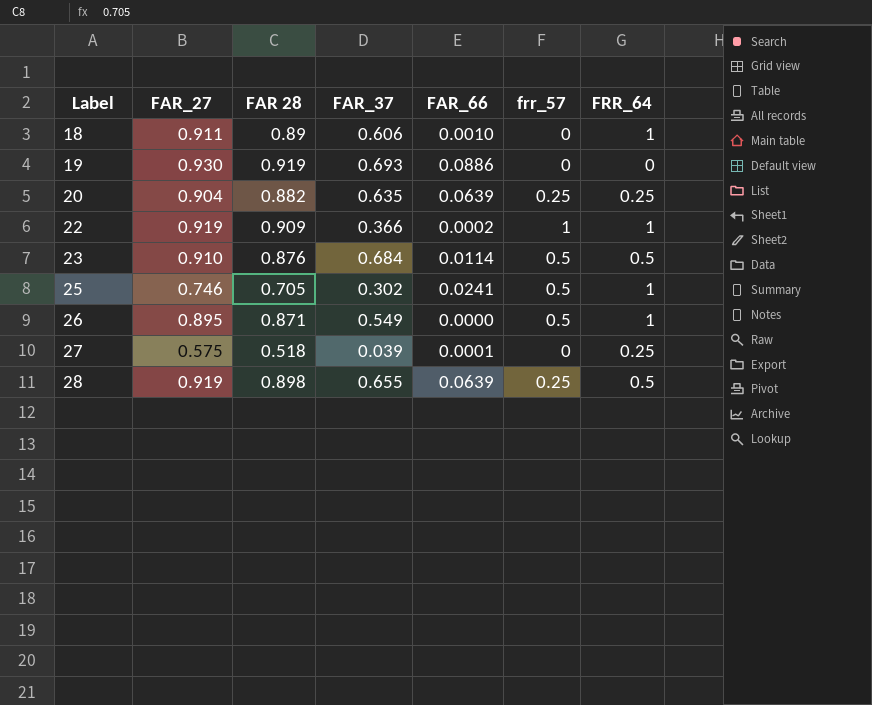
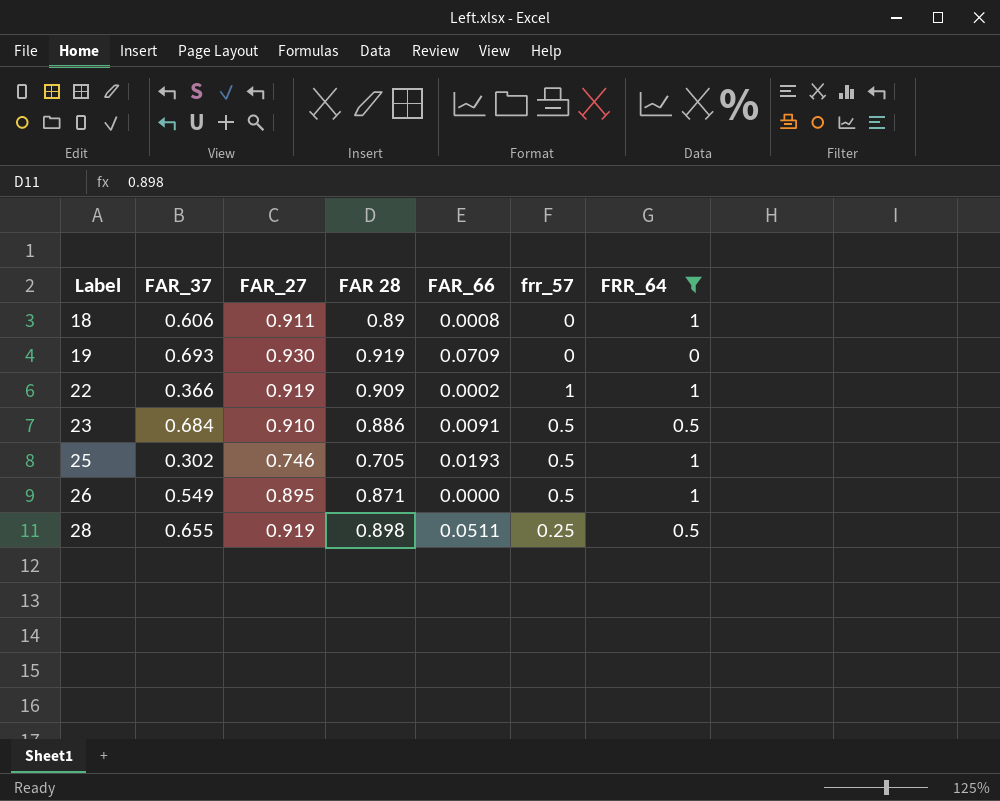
filter: none -> FRR_64 != 0.25
column FAR_37 | position: 4 -> 2
18 | FAR_66: 0.0010 -> 0.0008
19 | FAR_66: 0.0886 -> 0.0709
23 | FAR 28: 0.876 -> 0.886
23 | FAR_66: 0.0114 -> 0.0091
25 | FAR_66: 0.0241 -> 0.0193
28 | FAR_66: 0.0639 -> 0.0511

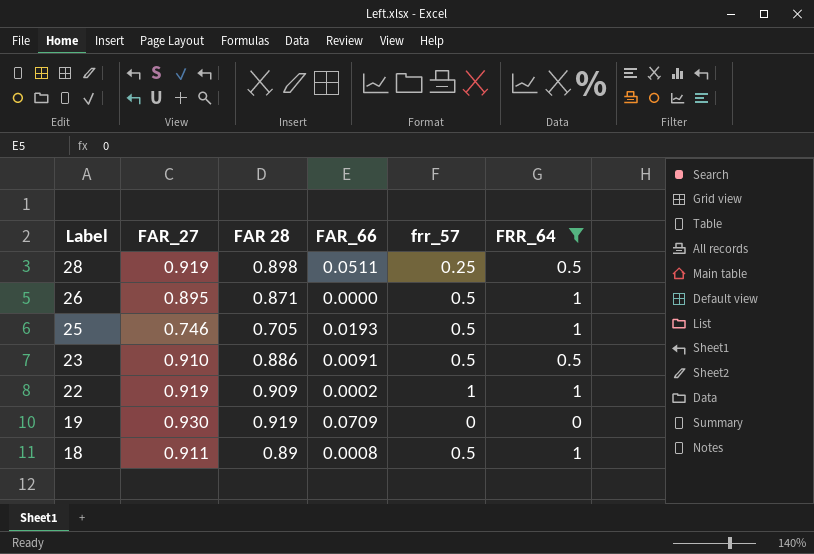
row order: Label ascending -> Label descending
column FAR_37 | position: 2 -> none
18 | frr_57: 0 -> 0.5

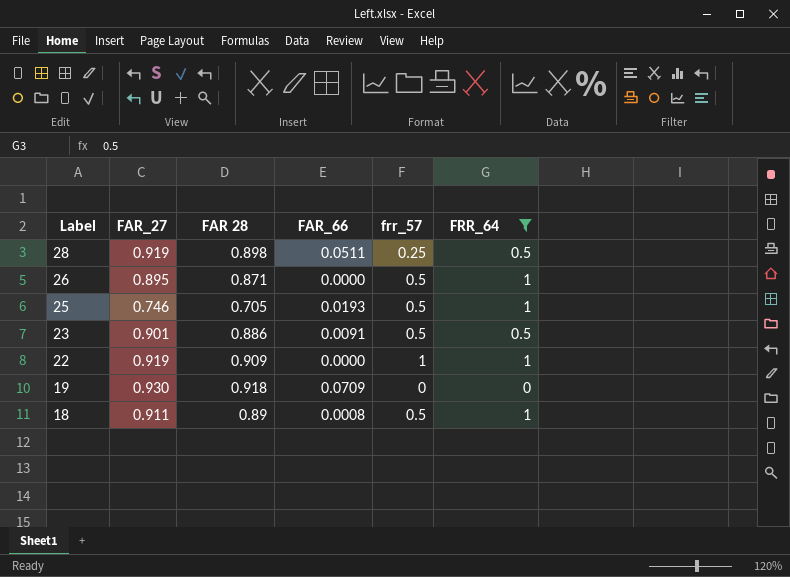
23 | FAR_27: 0.910 -> 0.901
22 | FAR_66: 0.0002 -> 0.0000
19 | FAR 28: 0.919 -> 0.918

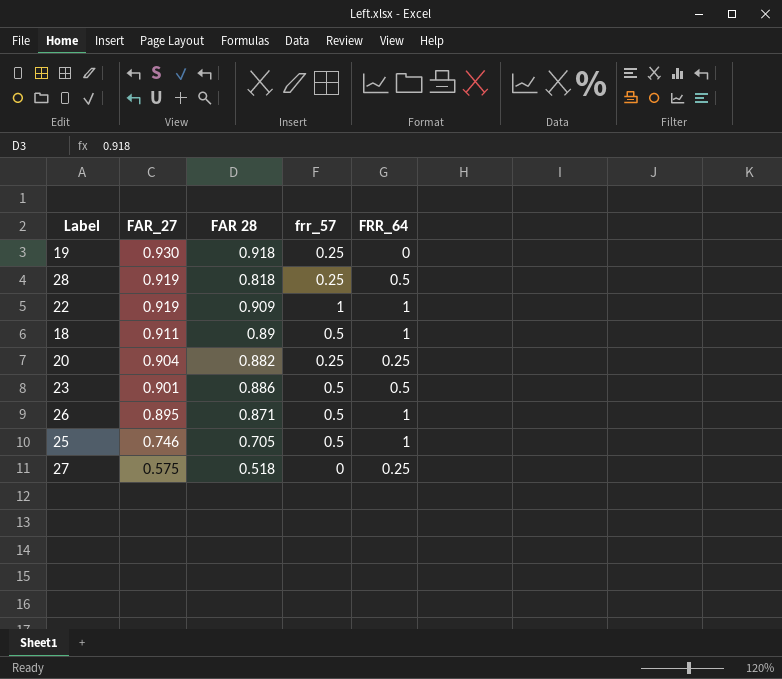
filter: FRR_64 != 0.25 -> none
row order: Label descending -> FAR_27 descending
column FAR_66 | position: 4 -> none
19 | frr_57: 0 -> 0.25
28 | FAR 28: 0.898 -> 0.818

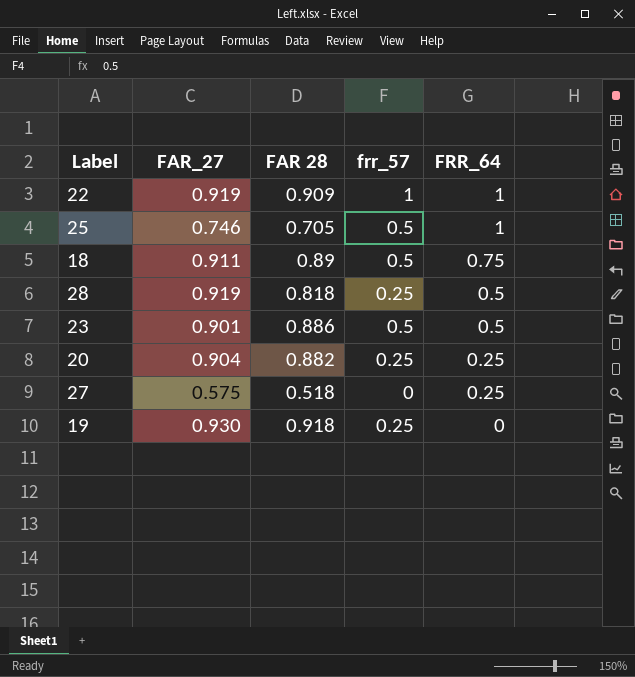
row order: FAR_27 descending -> FRR_64 descending
row 26: 0.895 | 0.871 | 0.5 | 1 -> none
18 | FRR_64: 1 -> 0.75

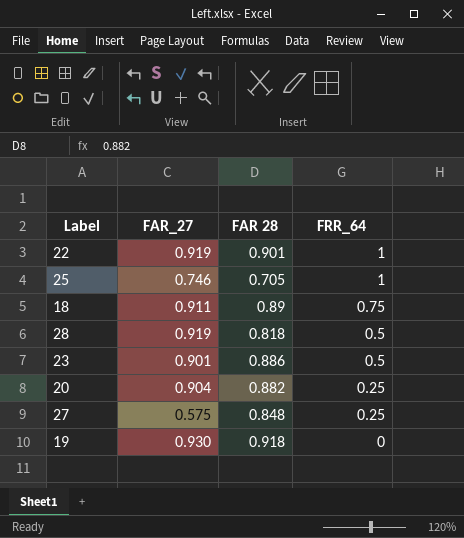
column frr_57 | position: 4 -> none
22 | FAR 28: 0.909 -> 0.901
27 | FAR 28: 0.518 -> 0.848

